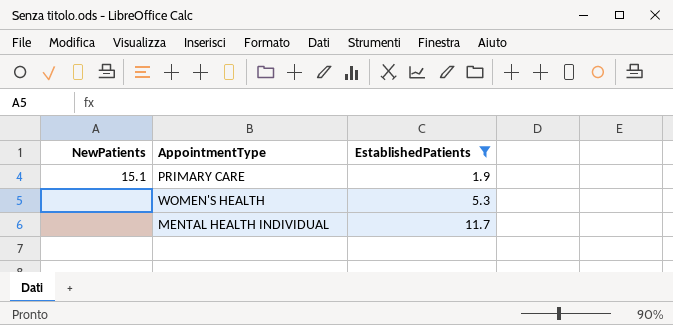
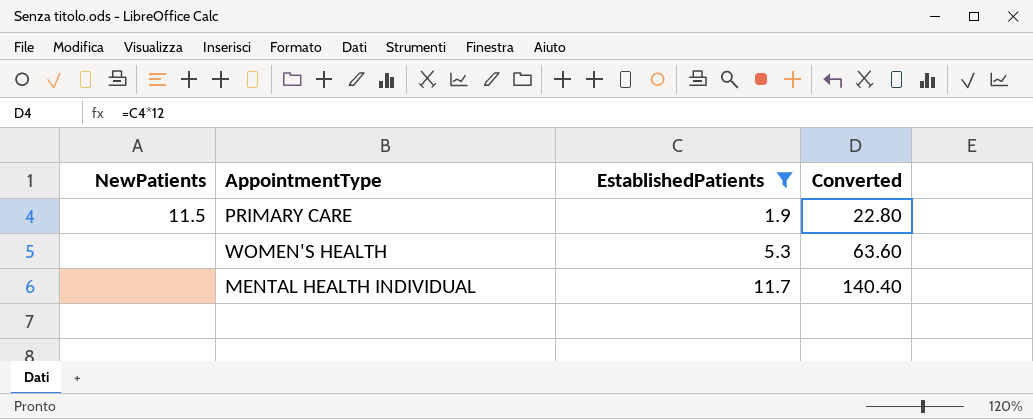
column Converted | formula: none -> [EstablishedPatients] * 12
PRIMARY CARE | NewPatients: 15.1 -> 11.5

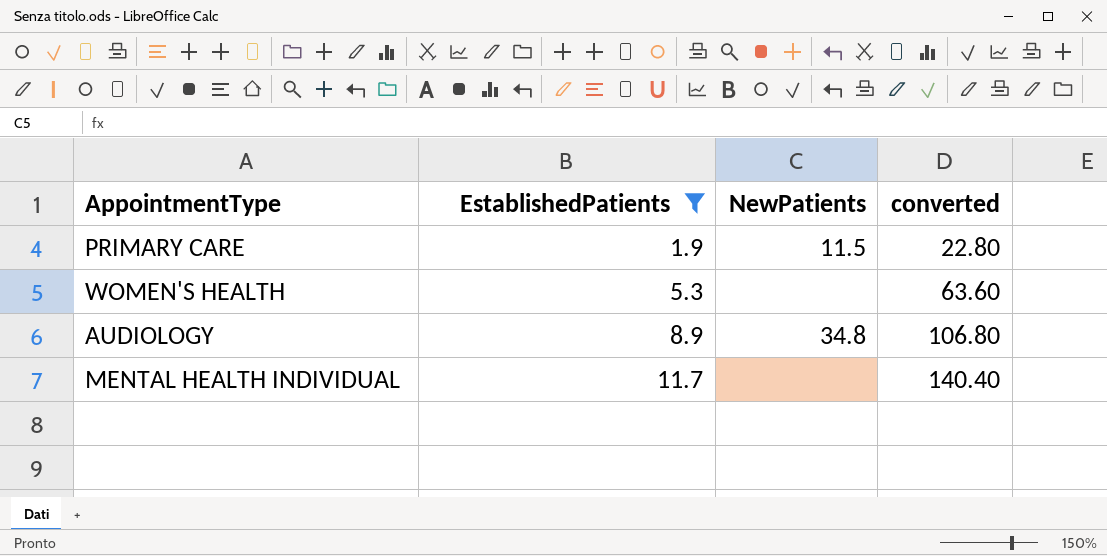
column NewPatients | position: 1 -> 3
column name: Converted -> converted
row AUDIOLOGY: none -> 8.9 | 34.8 | 106.80

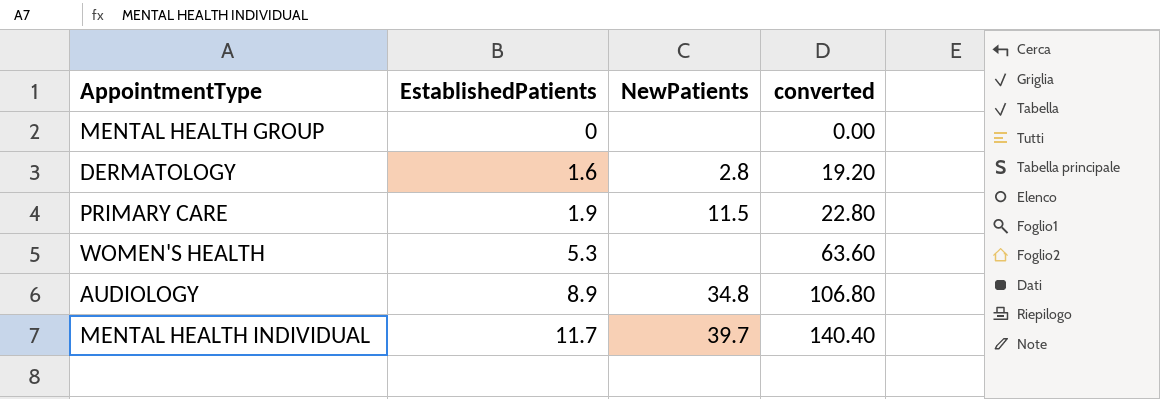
filter: EstablishedPatients >= 1.9 -> none
MENTAL HEALTH INDIVIDUAL | NewPatients: none -> 39.7

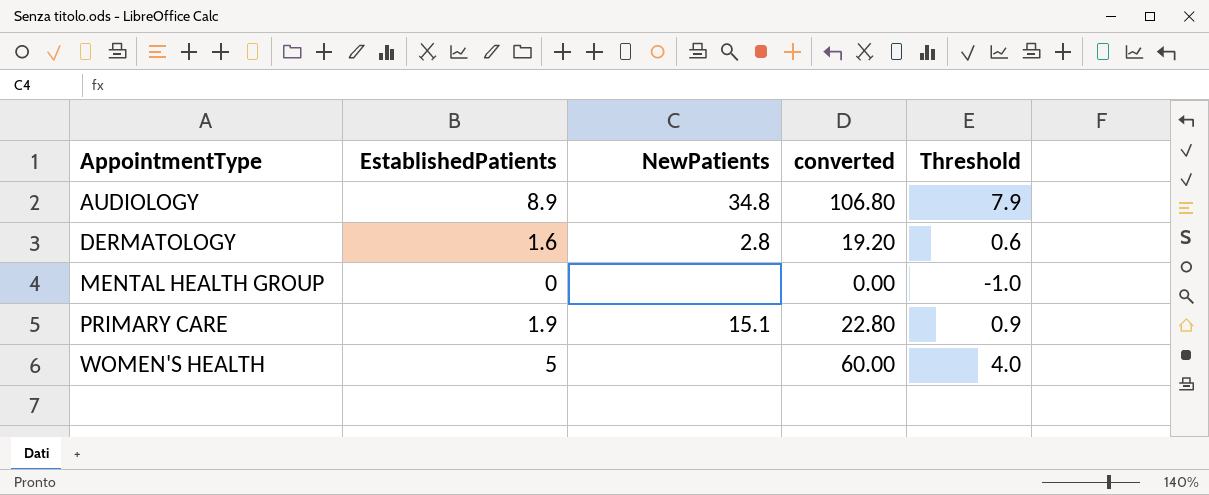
row order: EstablishedPatients ascending -> AppointmentType ascending
column Threshold | formula: none -> [EstablishedPatients] - 1
row MENTAL HEALTH INDIVIDUAL: 11.7 | 39.7 | 140.40 -> none
PRIMARY CARE | NewPatients: 11.5 -> 15.1
WOMEN'S HEALTH | EstablishedPatients: 5.3 -> 5
WOMEN'S HEALTH | converted: 63.60 -> 60.00

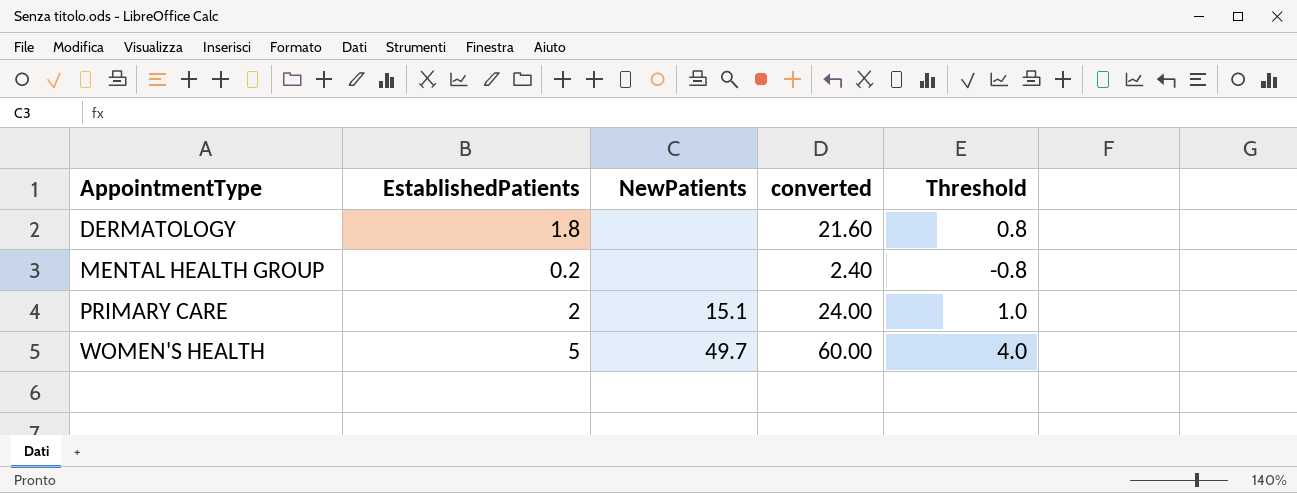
row AUDIOLOGY: 8.9 | 34.8 | 106.80 | 7.9 -> none
DERMATOLOGY | EstablishedPatients: 1.6 -> 1.8
DERMATOLOGY | NewPatients: 2.8 -> none
DERMATOLOGY | converted: 19.20 -> 21.60
DERMATOLOGY | Threshold: 0.6 -> 0.8
MENTAL HEALTH GROUP | EstablishedPatients: 0 -> 0.2
MENTAL HEALTH GROUP | converted: 0.00 -> 2.40
MENTAL HEALTH GROUP | Threshold: -1.0 -> -0.8
PRIMARY CARE | EstablishedPatients: 1.9 -> 2
PRIMARY CARE | converted: 22.80 -> 24.00
PRIMARY CARE | Threshold: 0.9 -> 1.0
WOMEN'S HEALTH | NewPatients: none -> 49.7

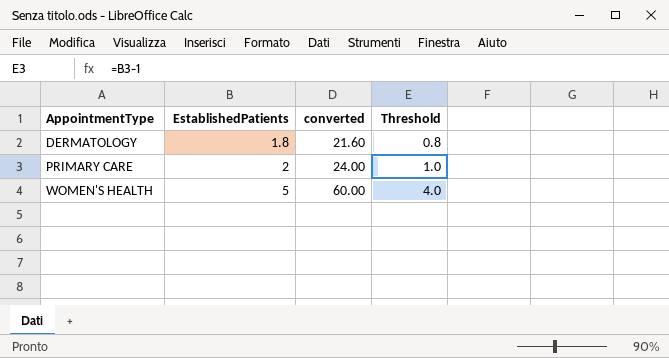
column NewPatients | position: 3 -> none
row MENTAL HEALTH GROUP: 0.2 | none | 2.40 | -0.8 -> none

